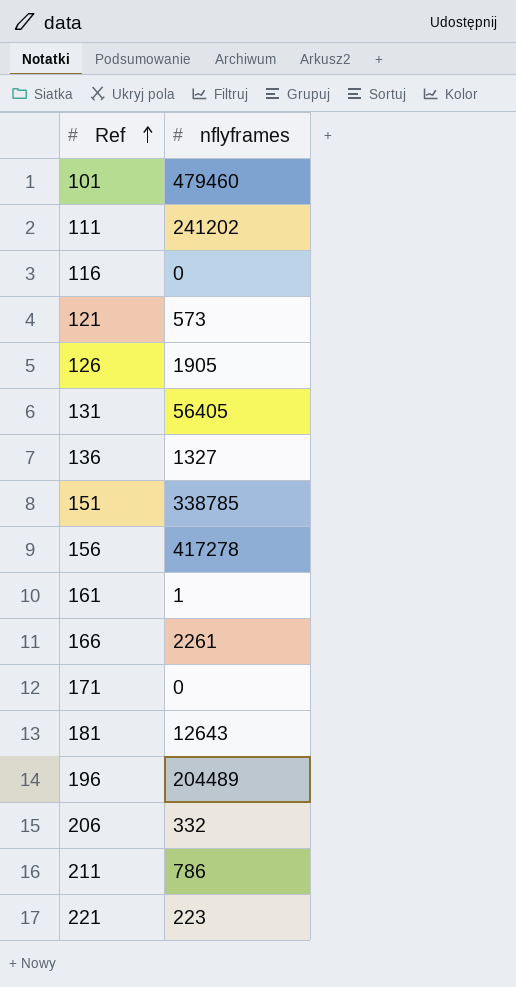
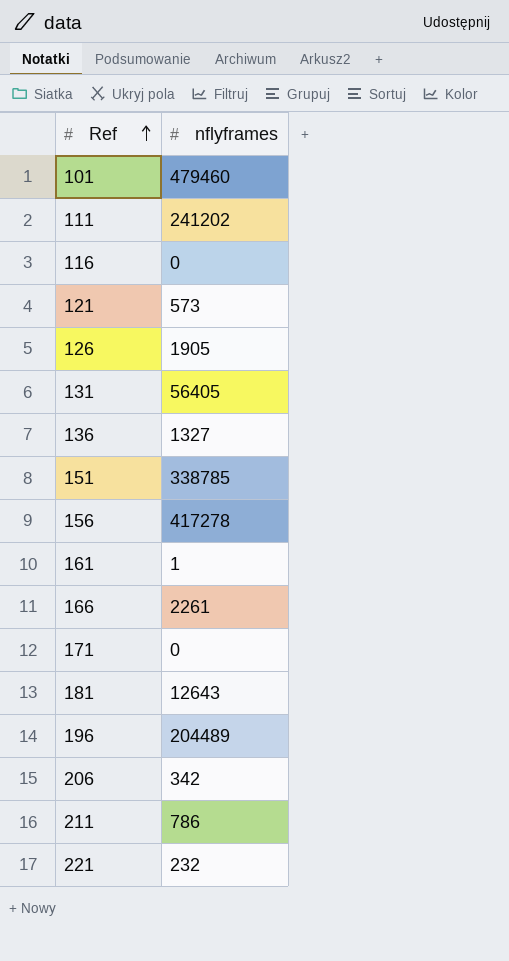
206 | nflyframes: 332 -> 342
221 | nflyframes: 223 -> 232

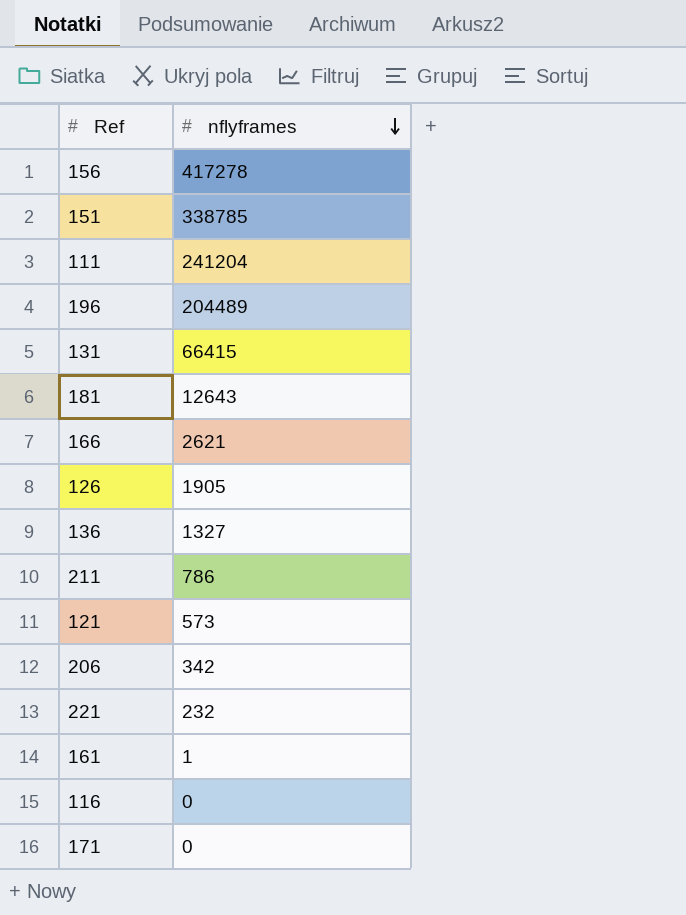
row order: Ref ascending -> nflyframes descending
row 101: 479460 -> none
111 | nflyframes: 241202 -> 241204
131 | nflyframes: 56405 -> 66415
166 | nflyframes: 2261 -> 2621

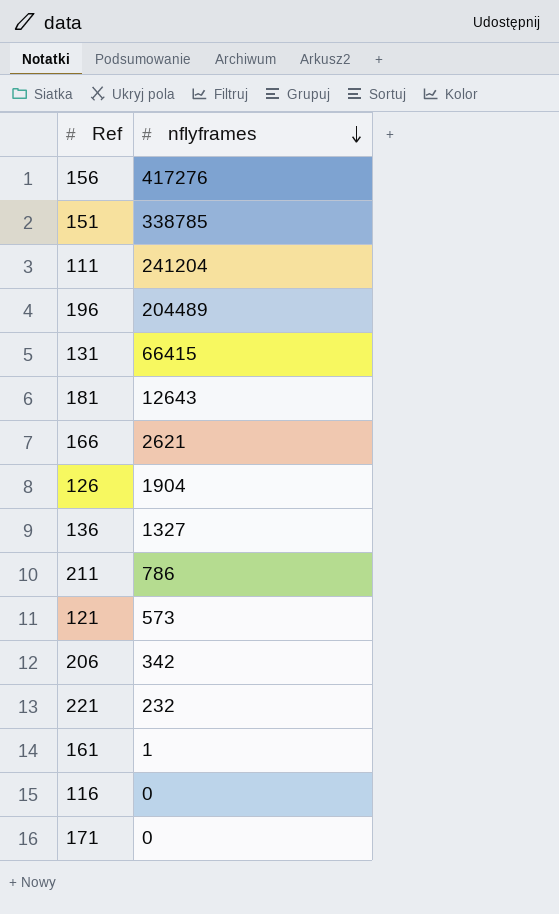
156 | nflyframes: 417278 -> 417276
126 | nflyframes: 1905 -> 1904

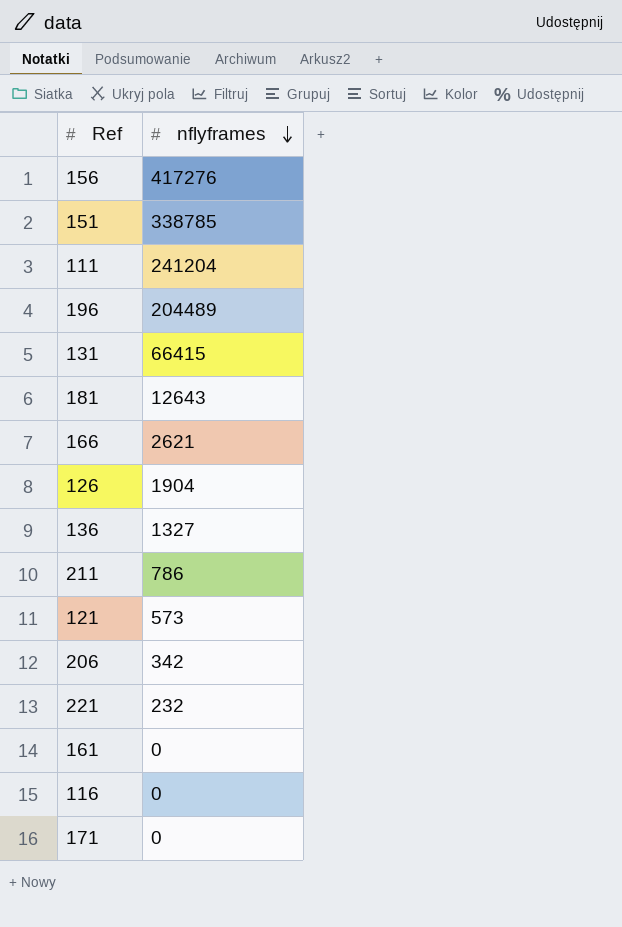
161 | nflyframes: 1 -> 0

